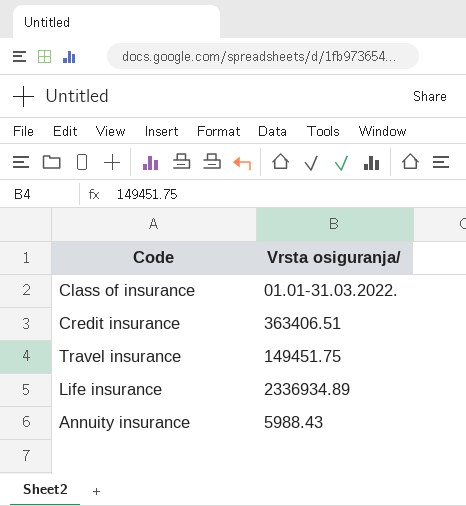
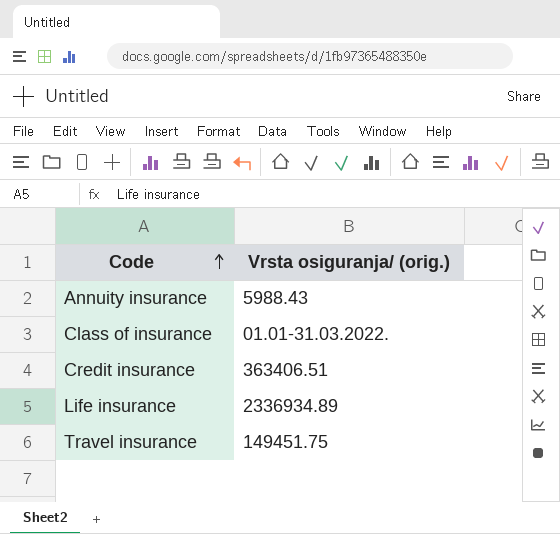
row order: none -> Code ascending
column name: Vrsta osiguranja/ -> Vrsta osiguranja/ (orig.)

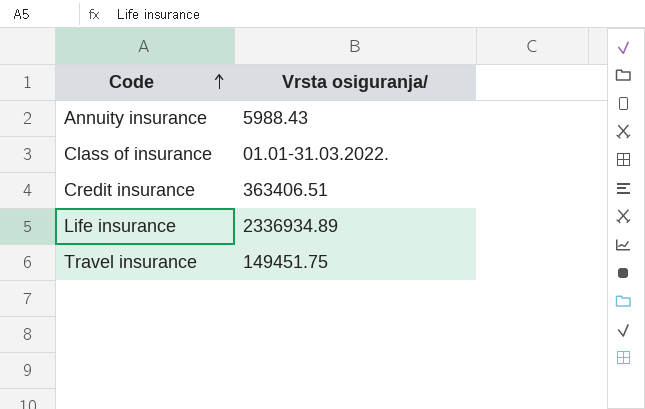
column name: Vrsta osiguranja/ (orig.) -> Vrsta osiguranja/

